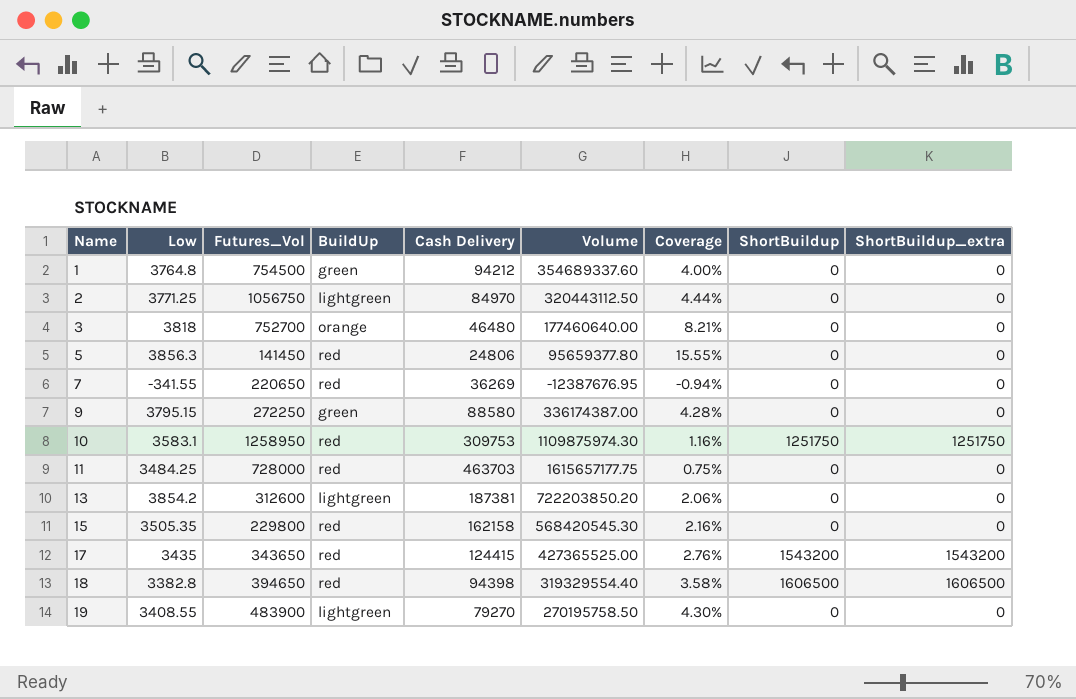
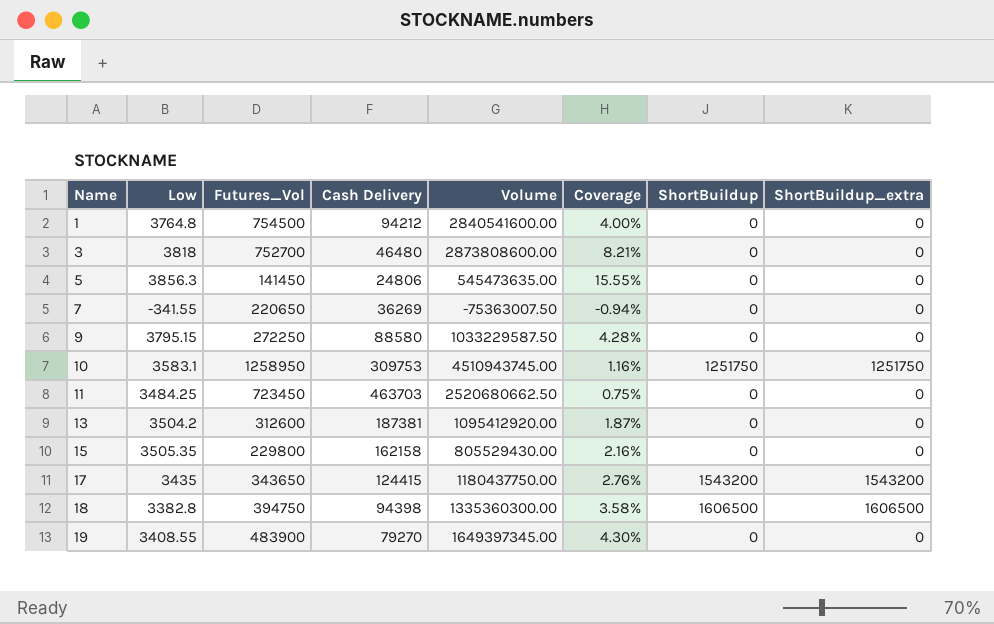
column BuildUp | position: 4 -> none
column Volume | formula: [Low] * [Cash Delivery] -> [Low] * [Futures_Vol]
row 2: 3771.25 | 1056750 | lightgreen | 84970 | 320443112.50 | 4.44% | 0 | 0 -> none
11 | Futures_Vol: 728000 -> 723450
13 | Low: 3854.2 -> 3504.2
13 | Coverage: 2.06% -> 1.87%
18 | Futures_Vol: 394650 -> 394750

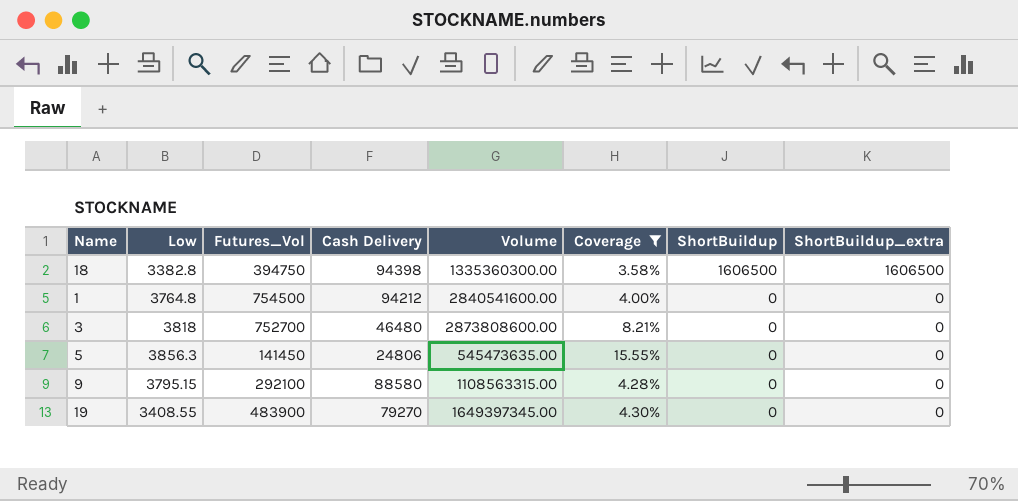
filter: none -> Coverage >= 3.58%
row order: Name ascending -> ShortBuildup descending
9 | Futures_Vol: 272250 -> 292100
9 | Volume: 1033229587.50 -> 1108563315.00

